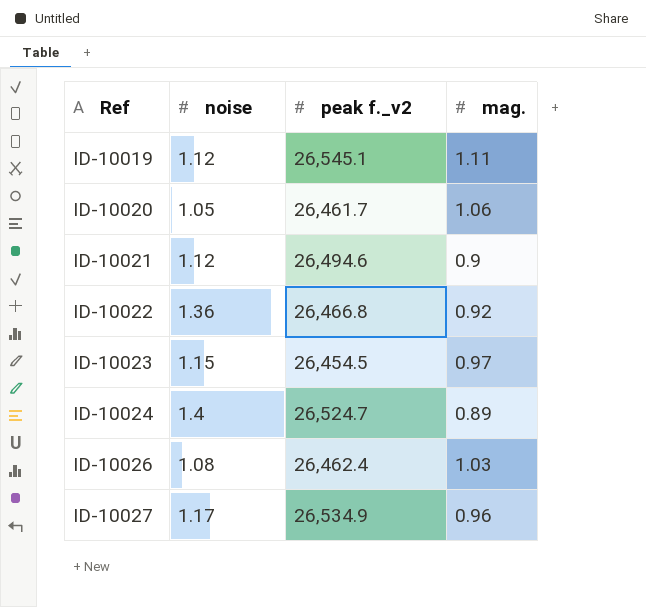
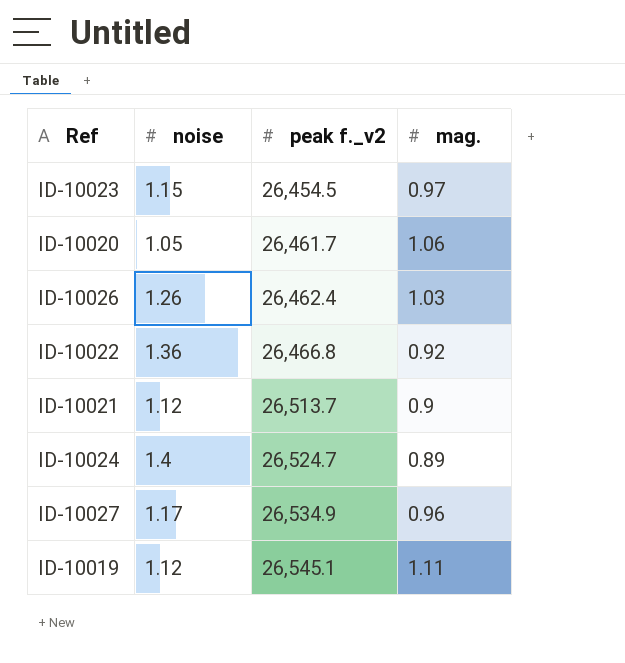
row order: Ref ascending -> peak f._v2 ascending
ID-10026 | noise: 1.08 -> 1.26
ID-10021 | peak f._v2: 26,494.6 -> 26,513.7

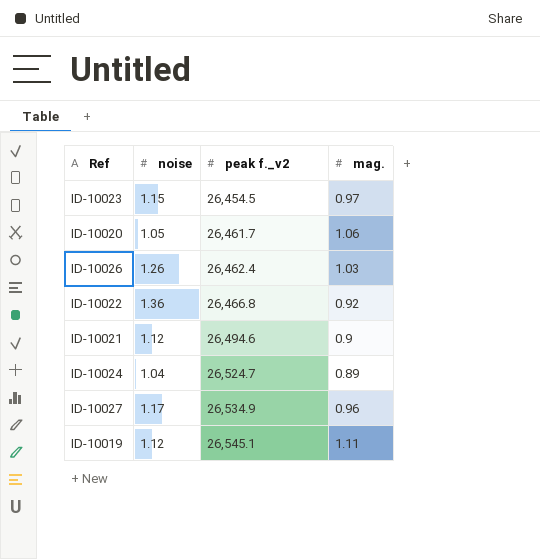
ID-10021 | peak f._v2: 26,513.7 -> 26,494.6
ID-10024 | noise: 1.4 -> 1.04

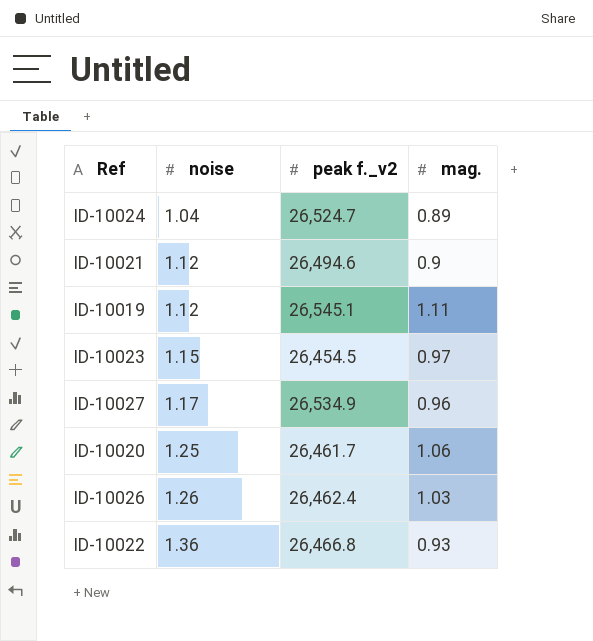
row order: peak f._v2 ascending -> noise ascending
ID-10020 | noise: 1.05 -> 1.25
ID-10022 | mag.: 0.92 -> 0.93

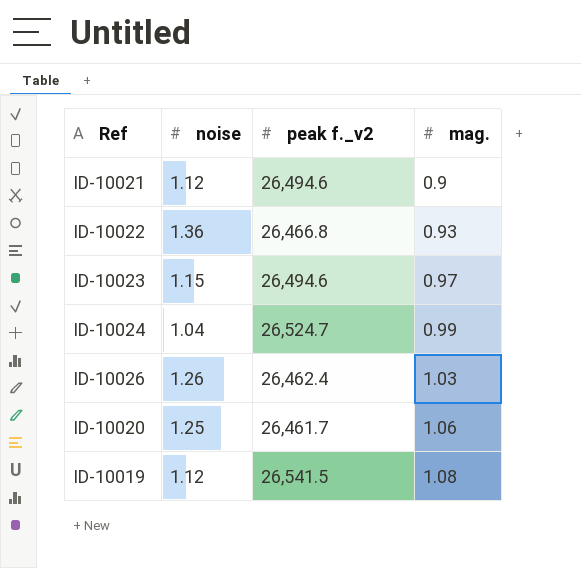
row order: noise ascending -> mag. ascending
row ID-10027: 1.17 | 26,534.9 | 0.96 -> none
ID-10023 | peak f._v2: 26,454.5 -> 26,494.6
ID-10024 | mag.: 0.89 -> 0.99
ID-10019 | peak f._v2: 26,545.1 -> 26,541.5
ID-10019 | mag.: 1.11 -> 1.08

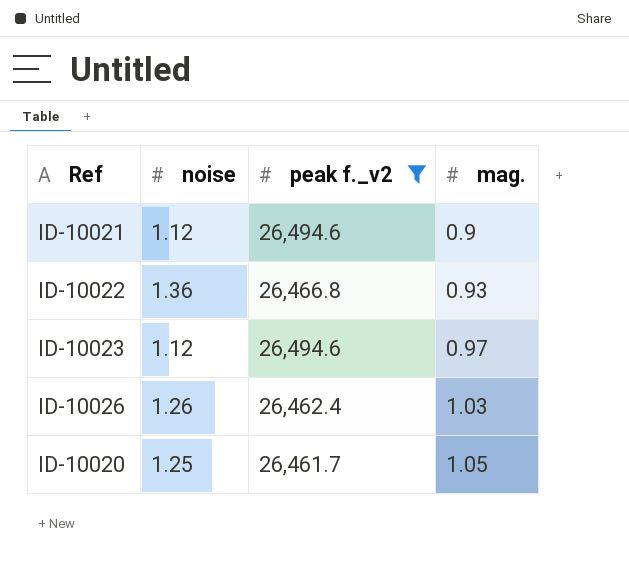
filter: none -> peak f._v2 <= 26,494.6
ID-10023 | noise: 1.15 -> 1.12
ID-10020 | mag.: 1.06 -> 1.05

